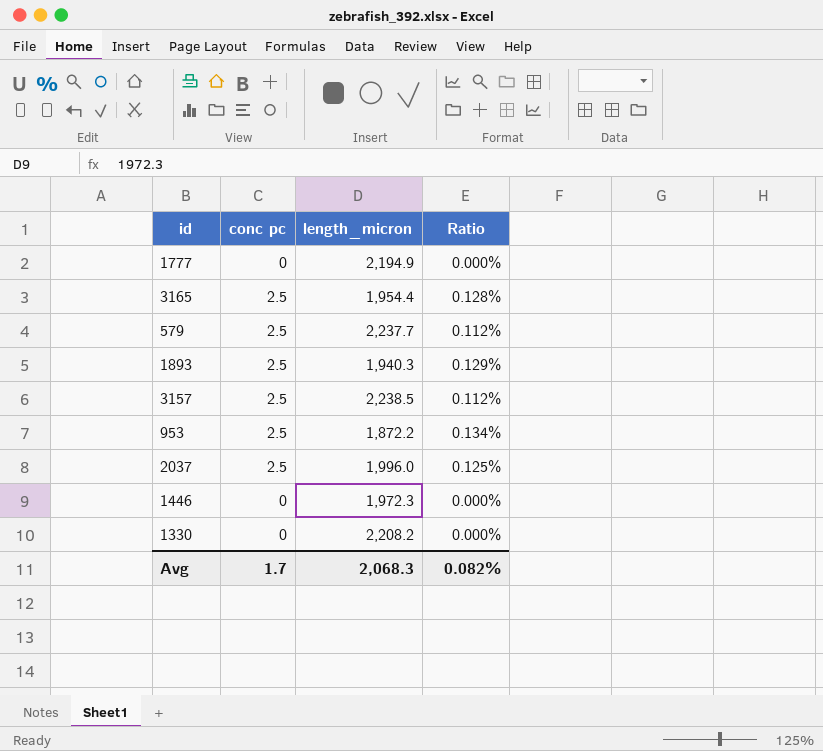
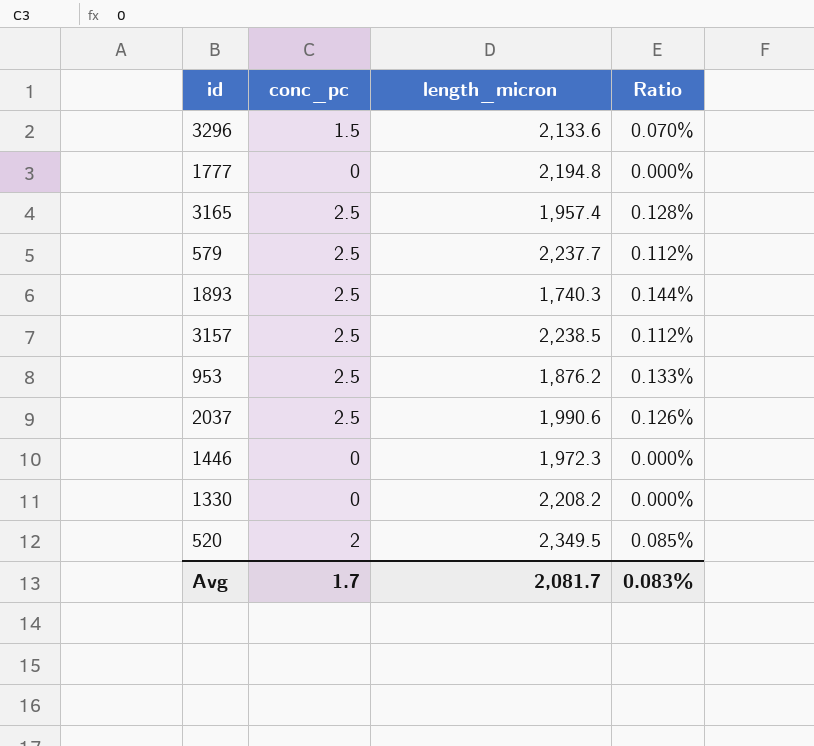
column name: conc pc -> conc_pc
row 3296: none -> 1.5 | 2,133.6 | 0.070%
1777 | length_micron: 2,194.9 -> 2,194.8
3165 | length_micron: 1,954.4 -> 1,957.4
1893 | length_micron: 1,940.3 -> 1,740.3
1893 | Ratio: 0.129% -> 0.144%
953 | length_micron: 1,872.2 -> 1,876.2
953 | Ratio: 0.134% -> 0.133%
2037 | length_micron: 1,996.0 -> 1,990.6
2037 | Ratio: 0.125% -> 0.126%
row 520: none -> 2 | 2,349.5 | 0.085%
Avg | length_micron: 2,068.3 -> 2,081.7
Avg | Ratio: 0.082% -> 0.083%

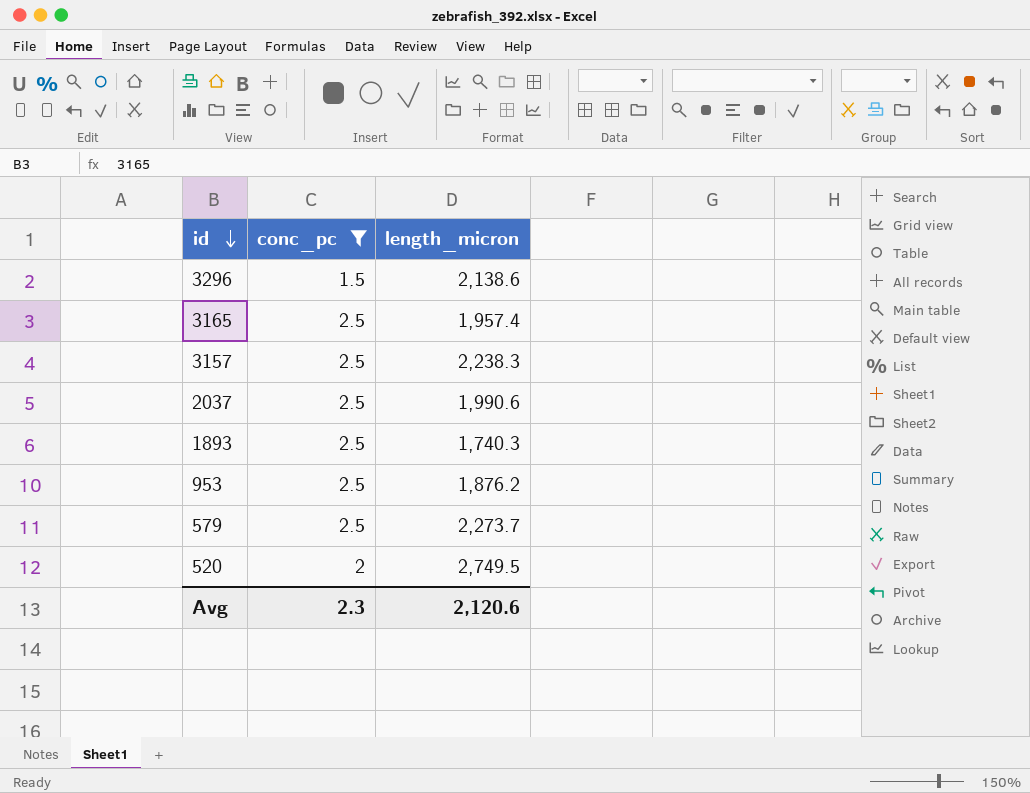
filter: none -> conc_pc != 0
row order: none -> id descending
column Ratio | formula: [conc_pc] / [length_micron] -> none
3296 | length_micron: 2,133.6 -> 2,138.6
3157 | length_micron: 2,238.5 -> 2,238.3
579 | length_micron: 2,237.7 -> 2,273.7
520 | length_micron: 2,349.5 -> 2,749.5
Avg | conc_pc: 1.7 -> 2.3
Avg | length_micron: 2,081.7 -> 2,120.6

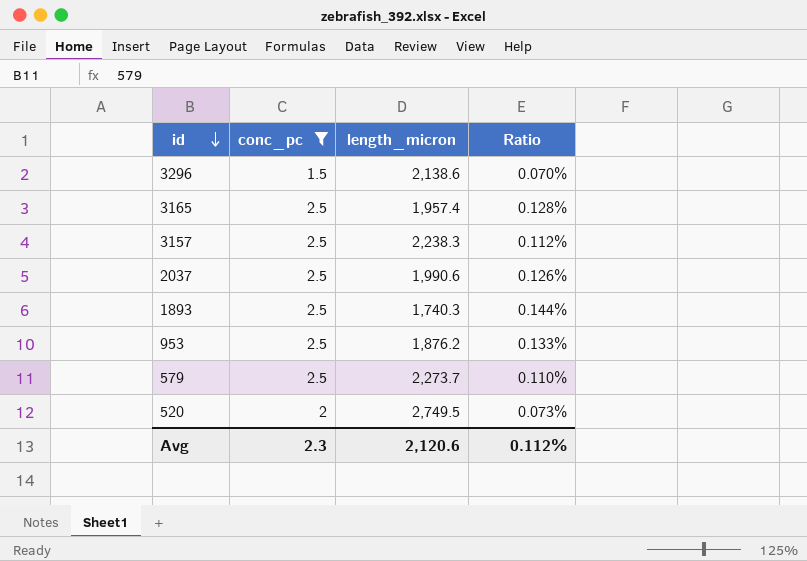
column Ratio | formula: none -> [conc_pc] / [length_micron]

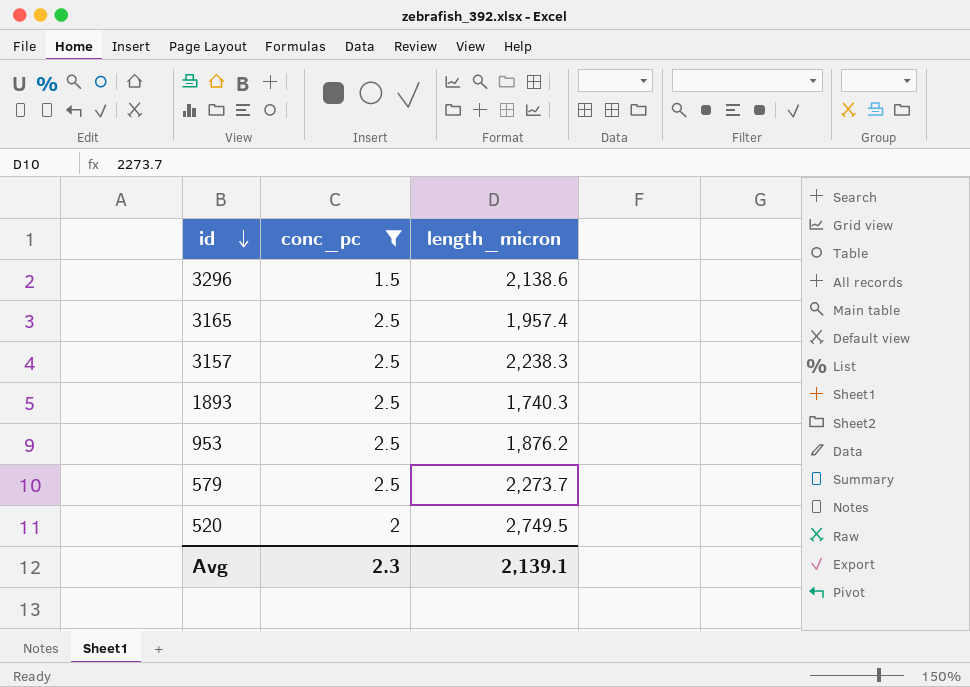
column Ratio | formula: [conc_pc] / [length_micron] -> none
row 2037: 2.5 | 1,990.6 | 0.126% -> none
Avg | length_micron: 2,120.6 -> 2,139.1

